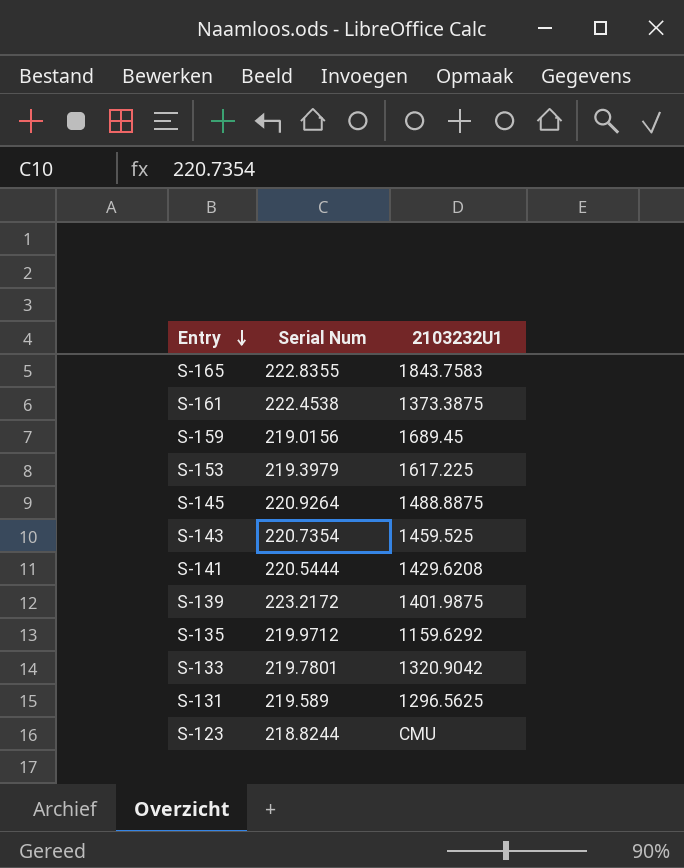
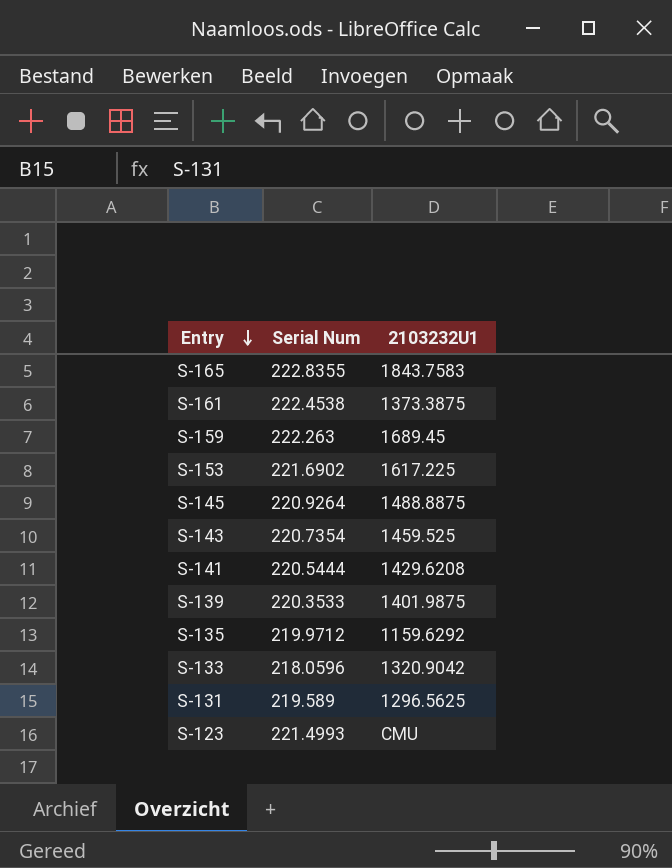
S-159 | Serial Num: 219.0156 -> 222.263
S-153 | Serial Num: 219.3979 -> 221.6902
S-139 | Serial Num: 223.2172 -> 220.3533
S-133 | Serial Num: 219.7801 -> 218.0596
S-123 | Serial Num: 218.8244 -> 221.4993

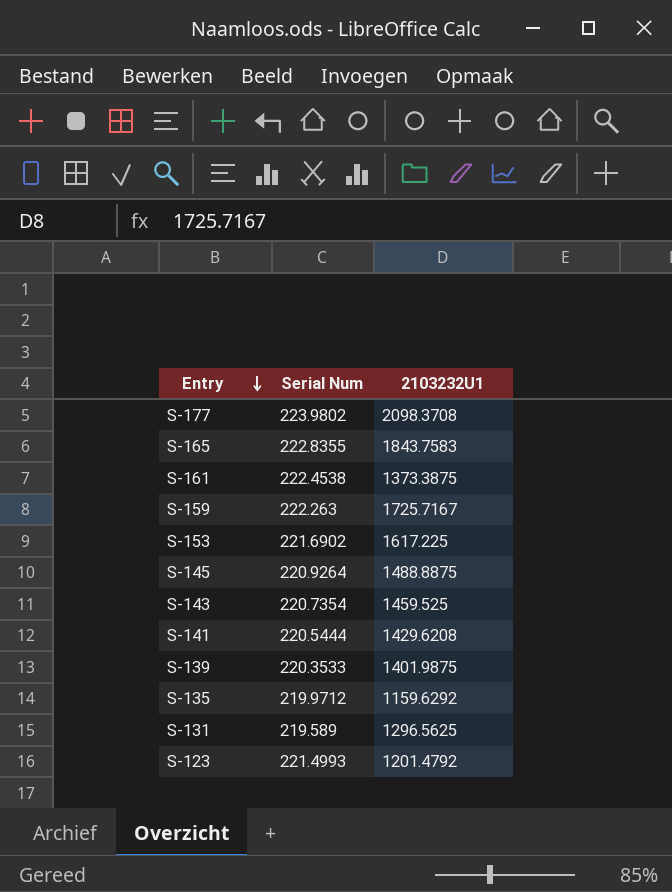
row S-133: 218.0596 | 1320.9042 -> none
row S-177: none -> 223.9802 | 2098.3708
S-159 | 2103232U1: 1689.45 -> 1725.7167
S-123 | 2103232U1: CMU -> 1201.4792

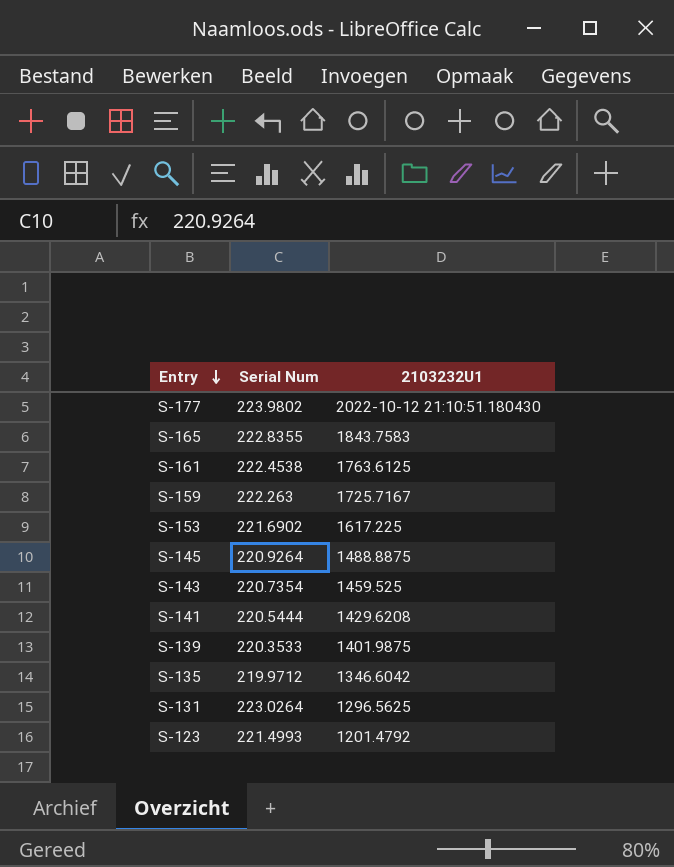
S-177 | 2103232U1: 2098.3708 -> 2022-10-12 21:10:51.180430
S-161 | 2103232U1: 1373.3875 -> 1763.6125
S-135 | 2103232U1: 1159.6292 -> 1346.6042
S-131 | Serial Num: 219.589 -> 223.0264

